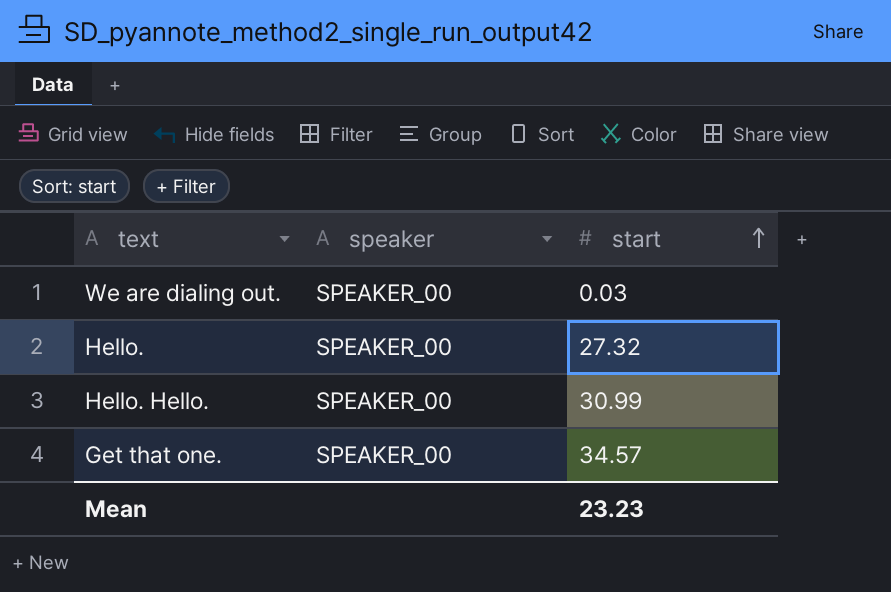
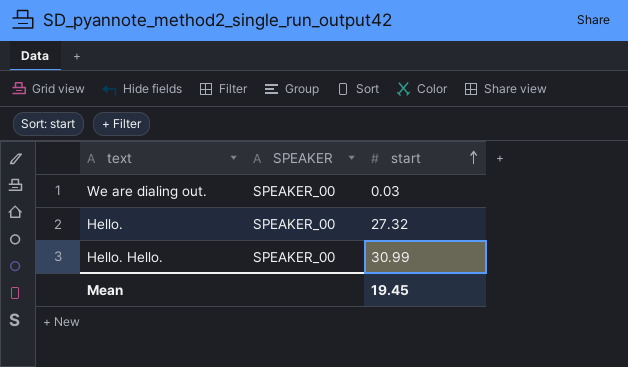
column name: speaker -> SPEAKER
row Get that one.: SPEAKER_00 | 34.57 -> none
Mean | start: 23.23 -> 19.45

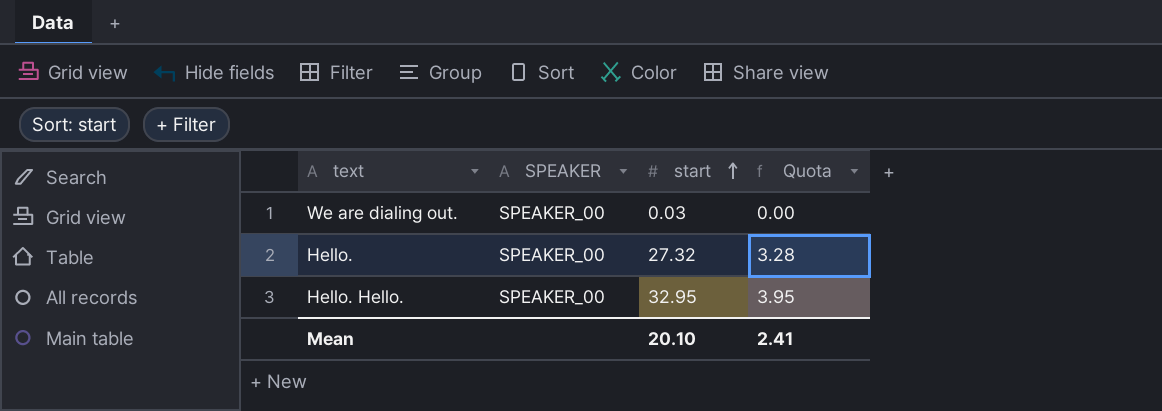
column Quota | formula: none -> [start] * 0.12
Hello. Hello. | start: 30.99 -> 32.95
Mean | start: 19.45 -> 20.10

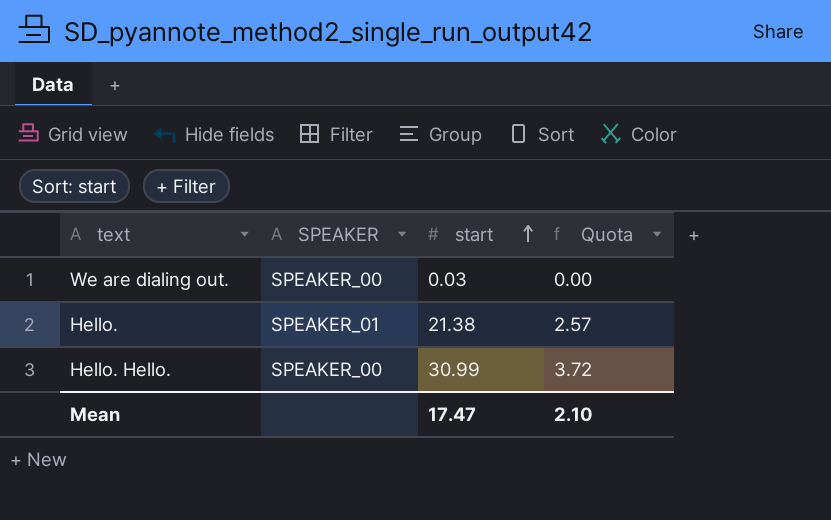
Hello. | SPEAKER: SPEAKER_00 -> SPEAKER_01
Hello. | start: 27.32 -> 21.38
Hello. | Quota: 3.28 -> 2.57
Hello. Hello. | start: 32.95 -> 30.99
Hello. Hello. | Quota: 3.95 -> 3.72
Mean | start: 20.10 -> 17.47
Mean | Quota: 2.41 -> 2.10

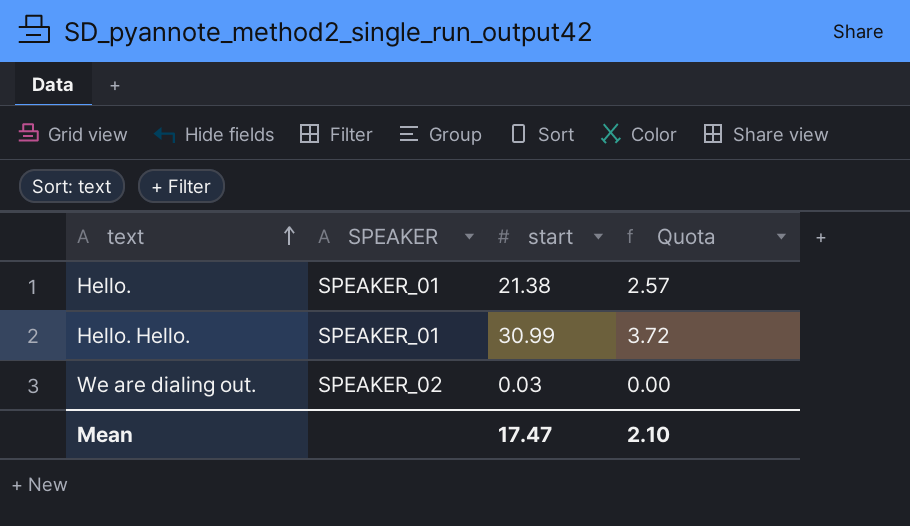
row order: start ascending -> text ascending
Hello. Hello. | SPEAKER: SPEAKER_00 -> SPEAKER_01
We are dialing out. | SPEAKER: SPEAKER_00 -> SPEAKER_02

